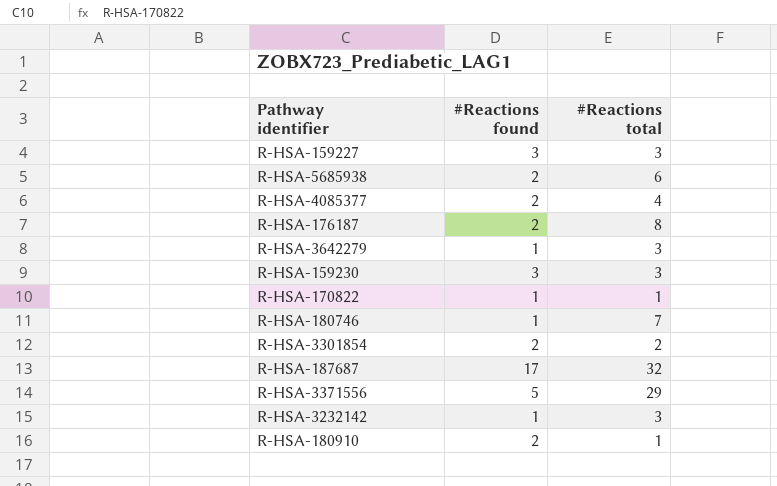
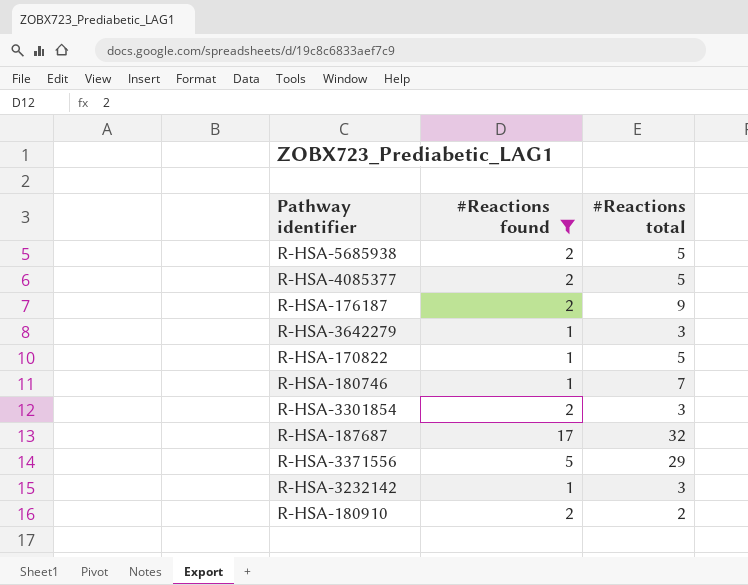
filter: none -> #Reactions found != 3
R-HSA-5685938 | #Reactions total: 6 -> 5
R-HSA-4085377 | #Reactions total: 4 -> 5
R-HSA-176187 | #Reactions total: 8 -> 9
R-HSA-170822 | #Reactions total: 1 -> 5
R-HSA-3301854 | #Reactions total: 2 -> 3
R-HSA-180910 | #Reactions total: 1 -> 2

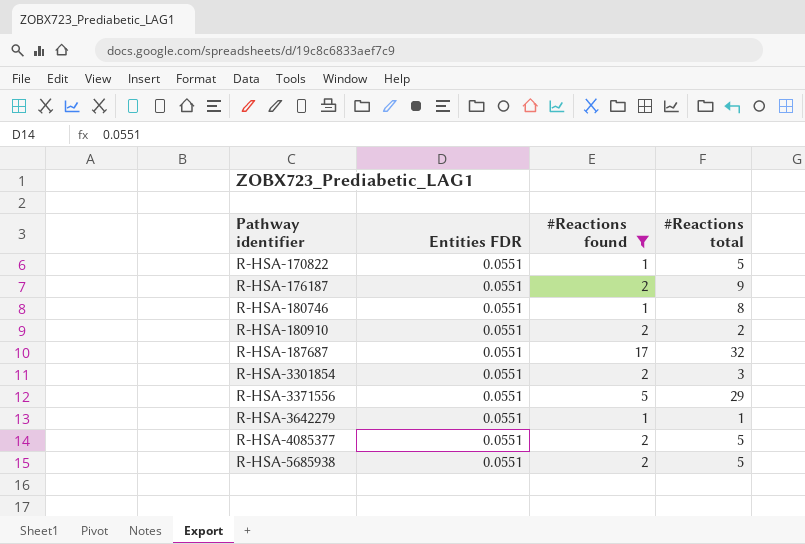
row order: none -> Pathway identifier ascending
column Entities FDR | position: none -> 2
row R-HSA-3232142: 1 | 3 -> none
R-HSA-180746 | #Reactions total: 7 -> 8
R-HSA-3642279 | #Reactions total: 3 -> 1

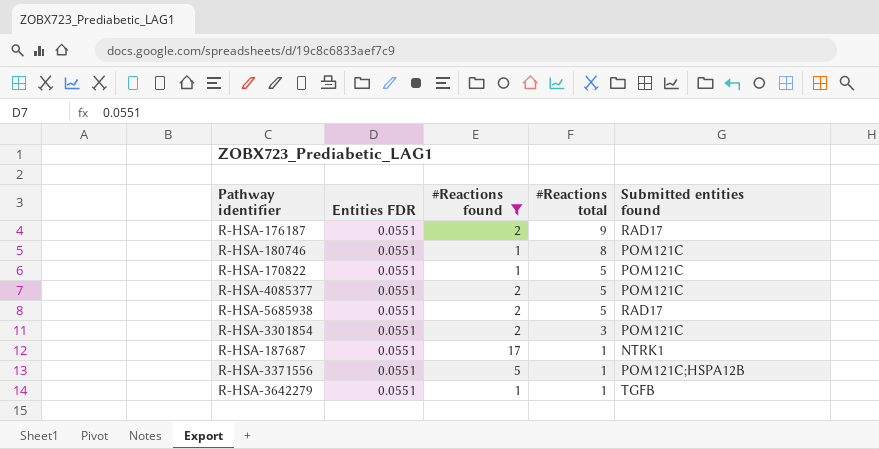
row order: Pathway identifier ascending -> #Reactions total descending
column Submitted entities found | position: none -> 5
row R-HSA-180910: 0.0551 | 2 | 2 -> none
R-HSA-187687 | #Reactions total: 32 -> 1
R-HSA-3371556 | #Reactions total: 29 -> 1

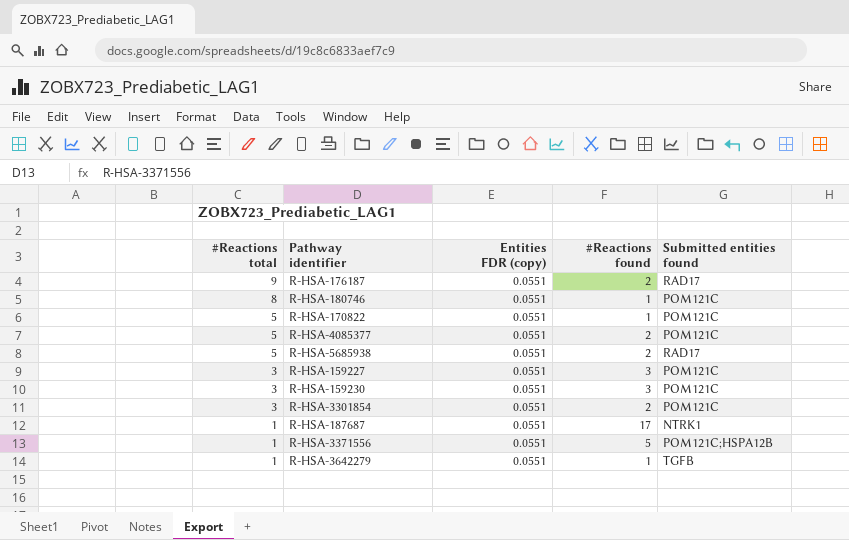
filter: #Reactions found != 3 -> none
column #Reactions total | position: 4 -> 1
column name: Entities FDR -> Entities FDR (copy)

